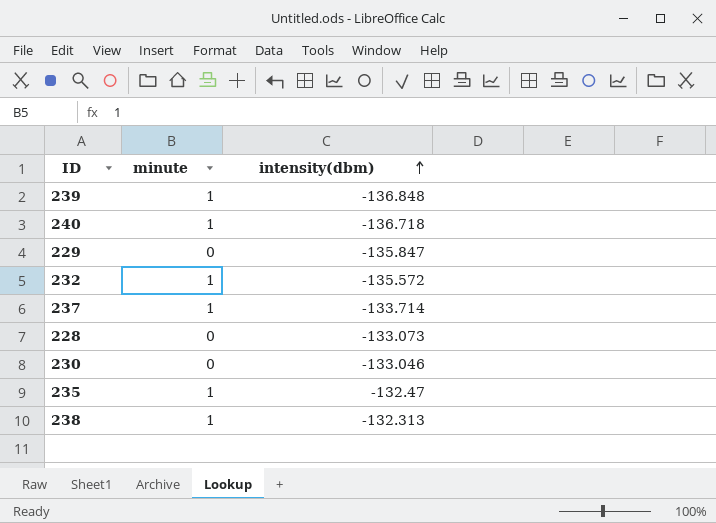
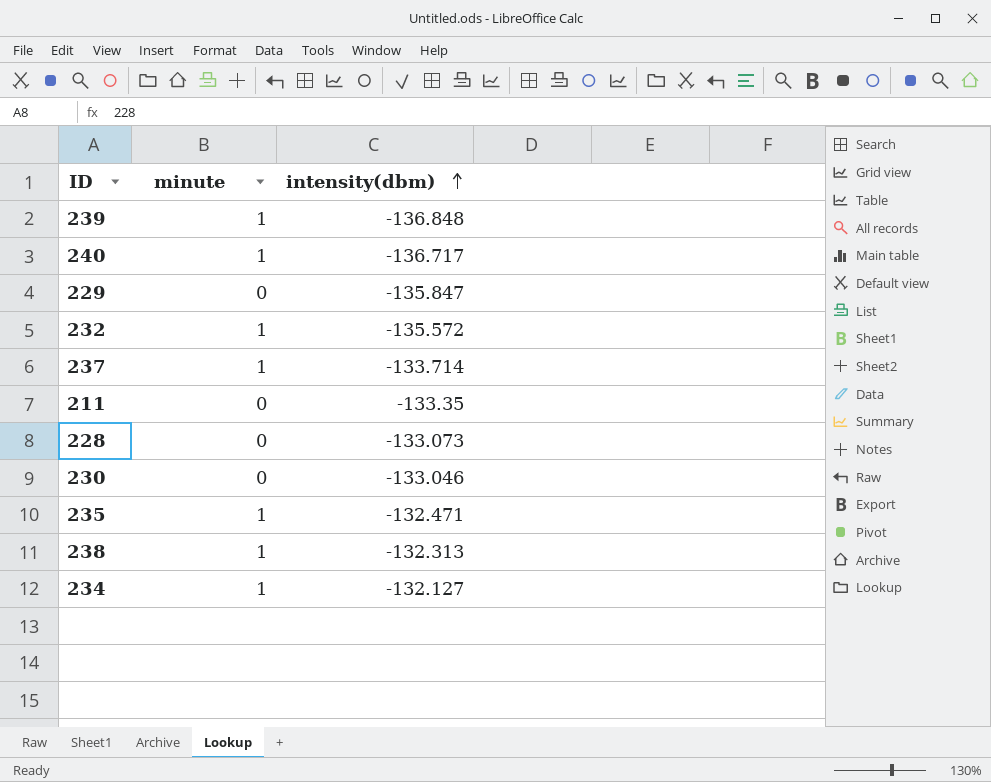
240 | intensity(dbm): -136.718 -> -136.717
row 211: none -> 0 | -133.35
235 | intensity(dbm): -132.47 -> -132.471
row 234: none -> 1 | -132.127

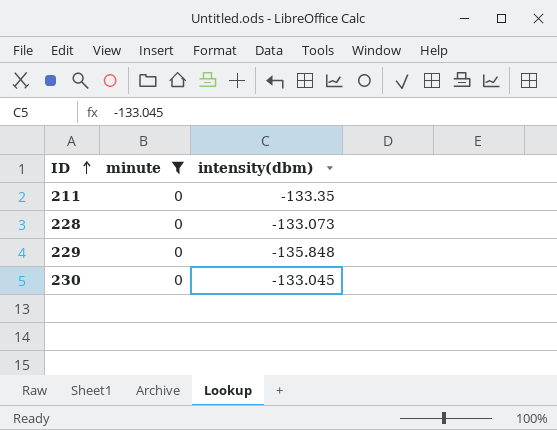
filter: none -> minute = 0
row order: intensity(dbm) ascending -> ID ascending
229 | intensity(dbm): -135.847 -> -135.848
230 | intensity(dbm): -133.046 -> -133.045

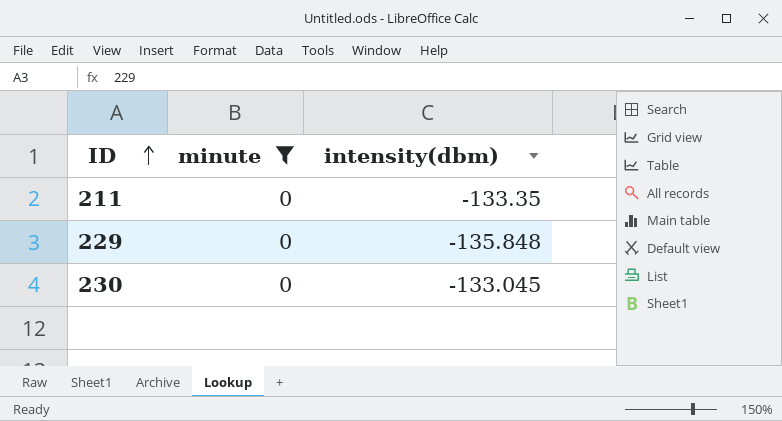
row 228: 0 | -133.073 -> none

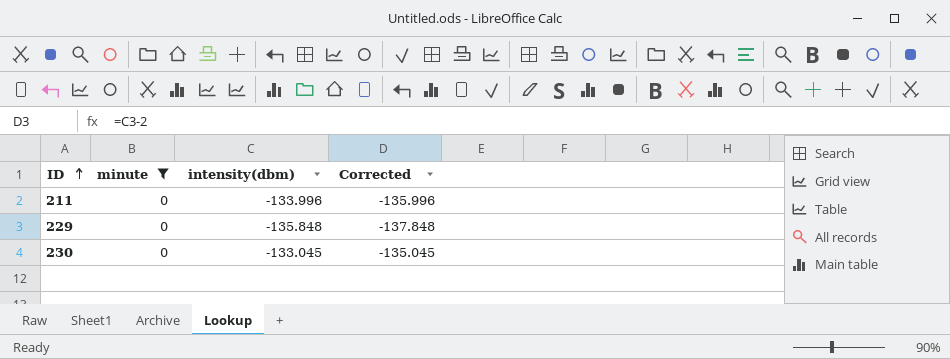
column Corrected | formula: none -> [intensity(dbm)] - 2
211 | intensity(dbm): -133.35 -> -133.996

